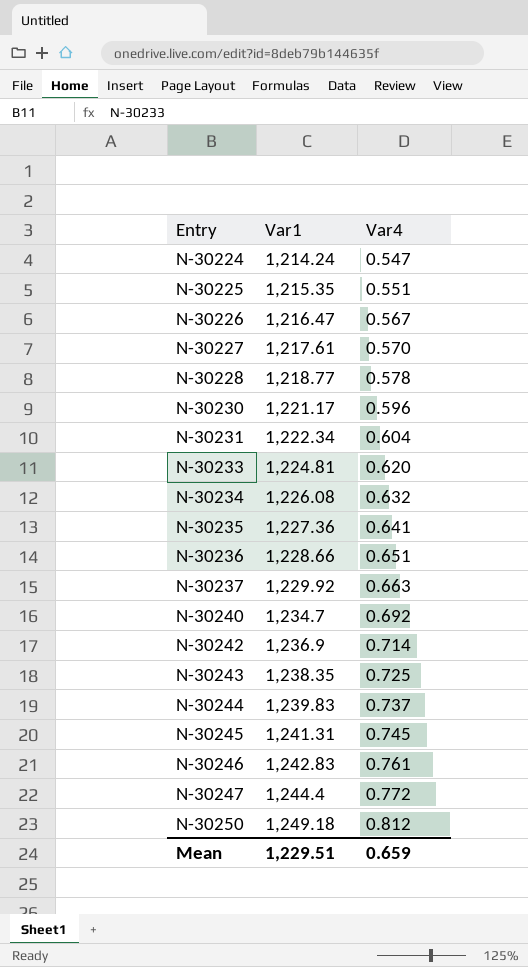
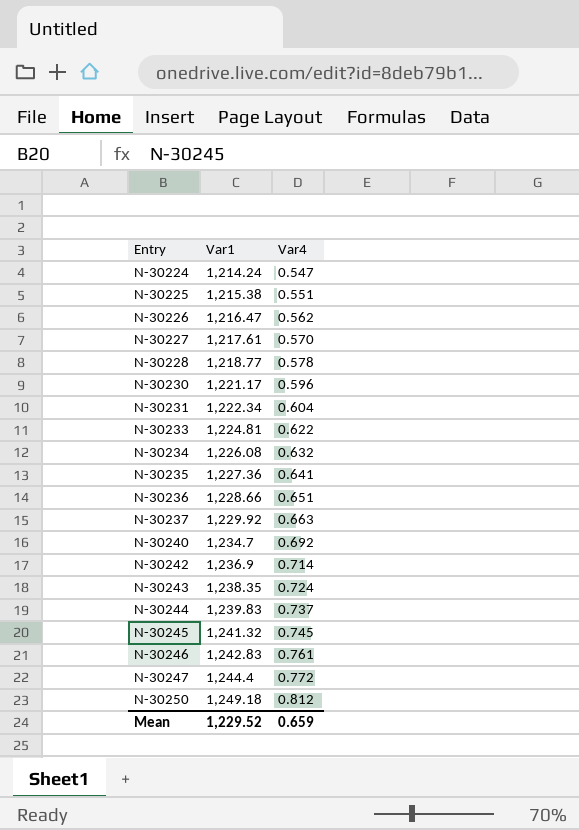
N-30225 | Var1: 1,215.35 -> 1,215.38
N-30226 | Var4: 0.567 -> 0.562
N-30233 | Var4: 0.620 -> 0.622
N-30243 | Var4: 0.725 -> 0.724
N-30245 | Var1: 1,241.31 -> 1,241.32
Mean | Var1: 1,229.51 -> 1,229.52

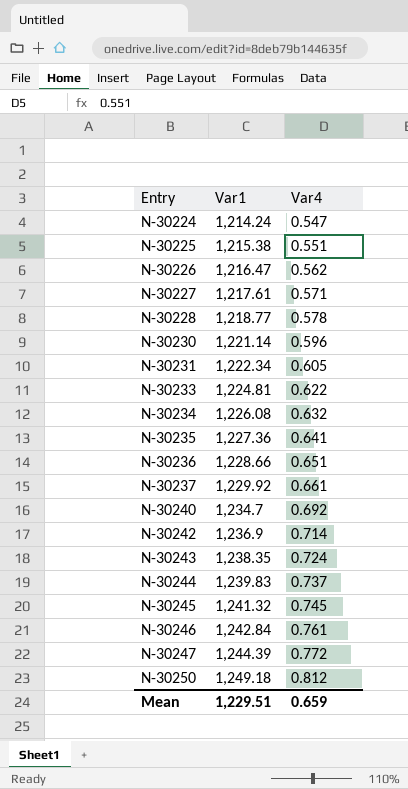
N-30227 | Var4: 0.570 -> 0.571
N-30230 | Var1: 1,221.17 -> 1,221.14
N-30231 | Var4: 0.604 -> 0.605
N-30237 | Var4: 0.663 -> 0.661
N-30246 | Var1: 1,242.83 -> 1,242.84
N-30247 | Var1: 1,244.4 -> 1,244.39
Mean | Var1: 1,229.52 -> 1,229.51

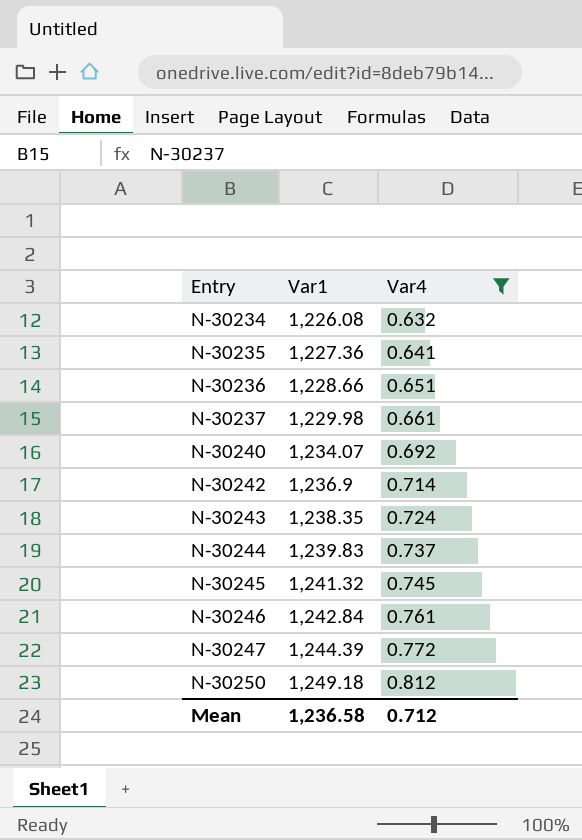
filter: none -> Var4 >= 0.632
N-30237 | Var1: 1,229.92 -> 1,229.98
N-30240 | Var1: 1,234.7 -> 1,234.07
Mean | Var1: 1,229.51 -> 1,236.58
Mean | Var4: 0.659 -> 0.712

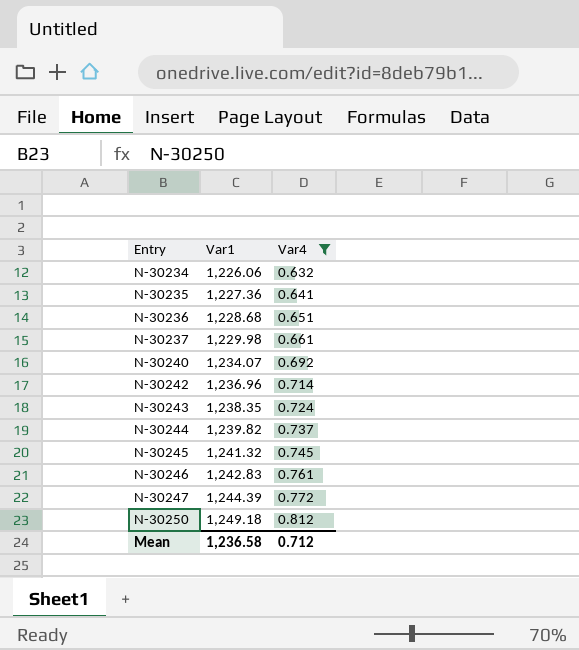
N-30234 | Var1: 1,226.08 -> 1,226.06
N-30236 | Var1: 1,228.66 -> 1,228.68
N-30242 | Var1: 1,236.9 -> 1,236.96
N-30244 | Var1: 1,239.83 -> 1,239.82
N-30246 | Var1: 1,242.84 -> 1,242.83

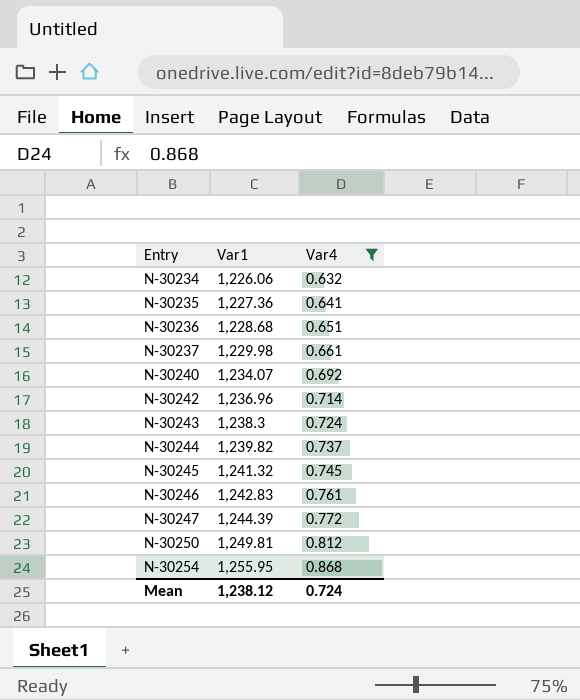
N-30243 | Var1: 1,238.35 -> 1,238.3
N-30250 | Var1: 1,249.18 -> 1,249.81
row N-30254: none -> 1,255.95 | 0.868
Mean | Var1: 1,236.58 -> 1,238.12
Mean | Var4: 0.712 -> 0.724

